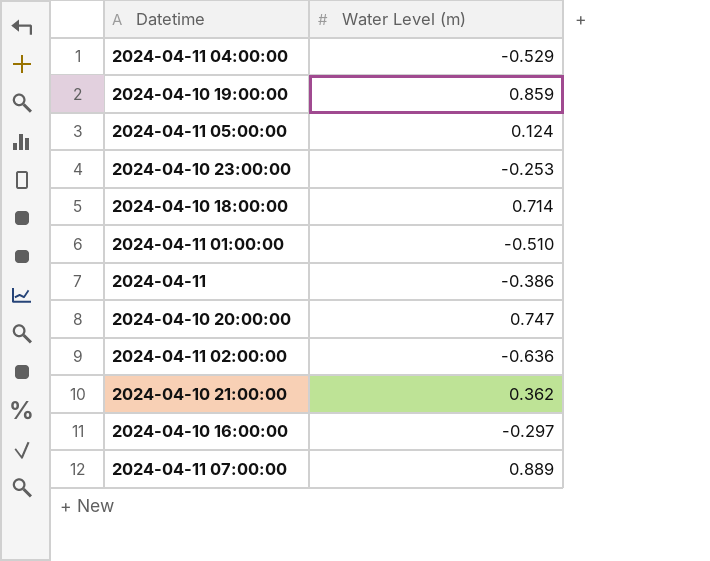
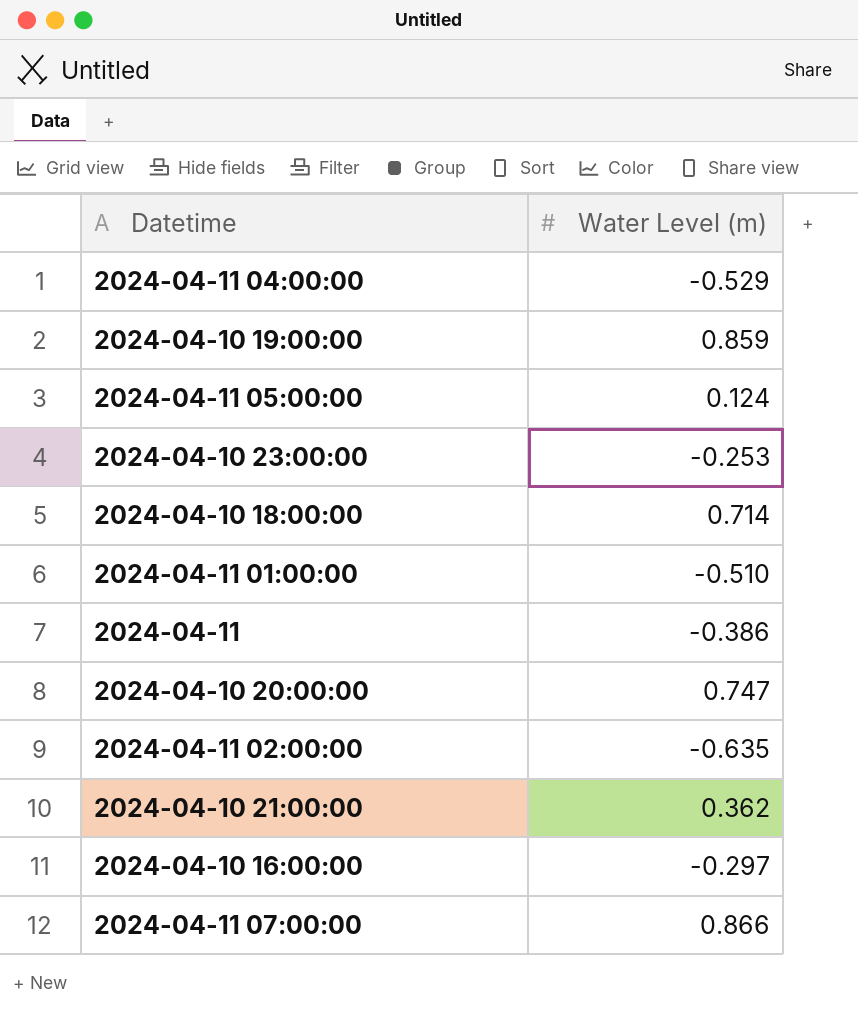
2024-04-11 02:00:00 | Water Level (m): -0.636 -> -0.635
2024-04-11 07:00:00 | Water Level (m): 0.889 -> 0.866

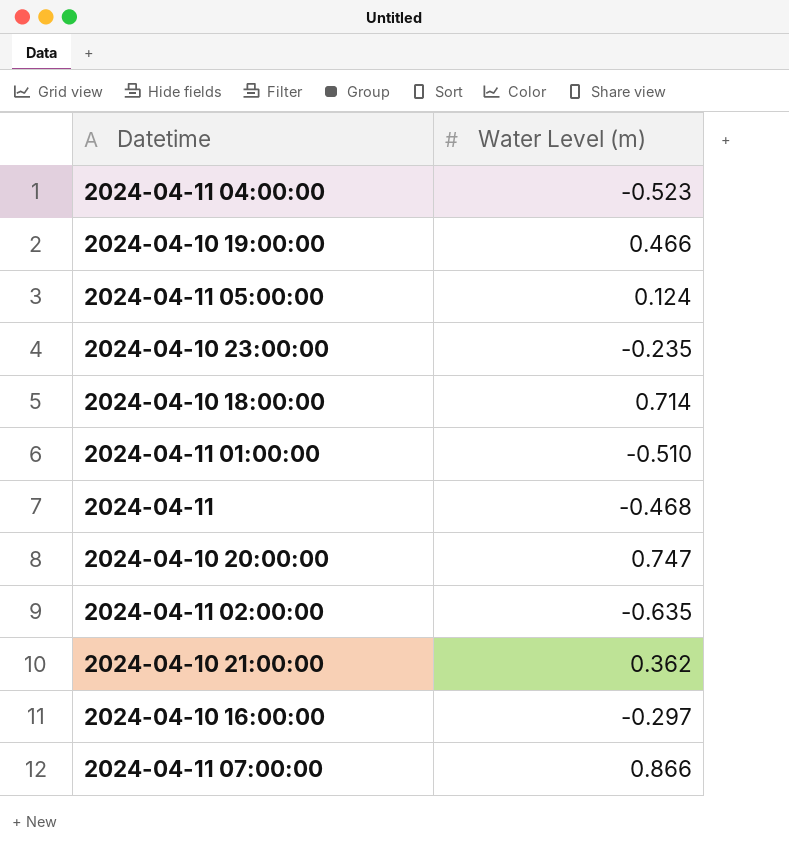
2024-04-11 04:00:00 | Water Level (m): -0.529 -> -0.523
2024-04-10 19:00:00 | Water Level (m): 0.859 -> 0.466
2024-04-10 23:00:00 | Water Level (m): -0.253 -> -0.235
2024-04-11 | Water Level (m): -0.386 -> -0.468

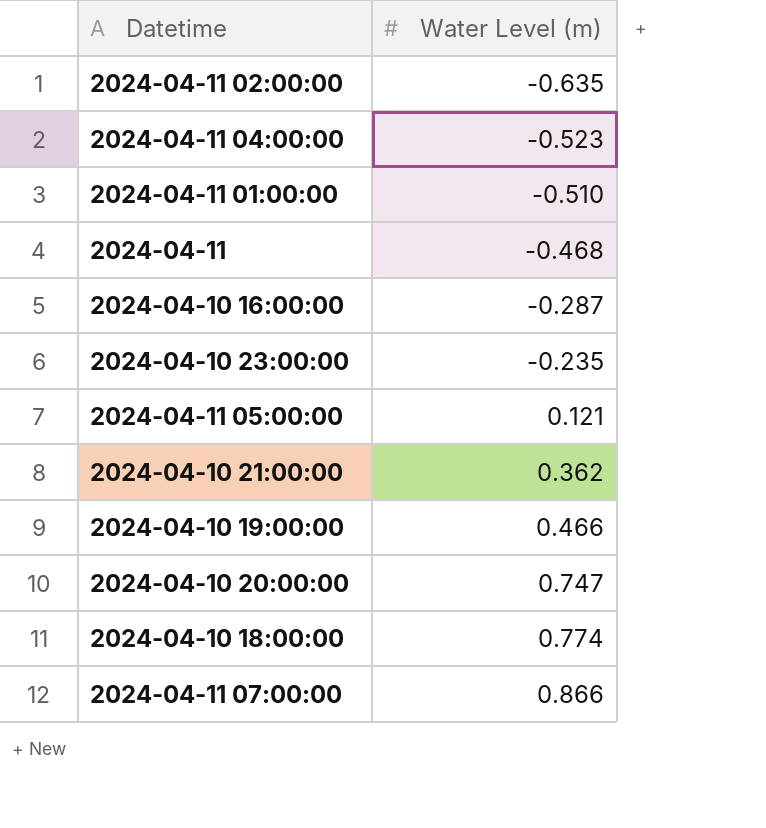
row order: none -> Water Level (m) ascending
2024-04-10 16:00:00 | Water Level (m): -0.297 -> -0.287
2024-04-11 05:00:00 | Water Level (m): 0.124 -> 0.121
2024-04-10 18:00:00 | Water Level (m): 0.714 -> 0.774

